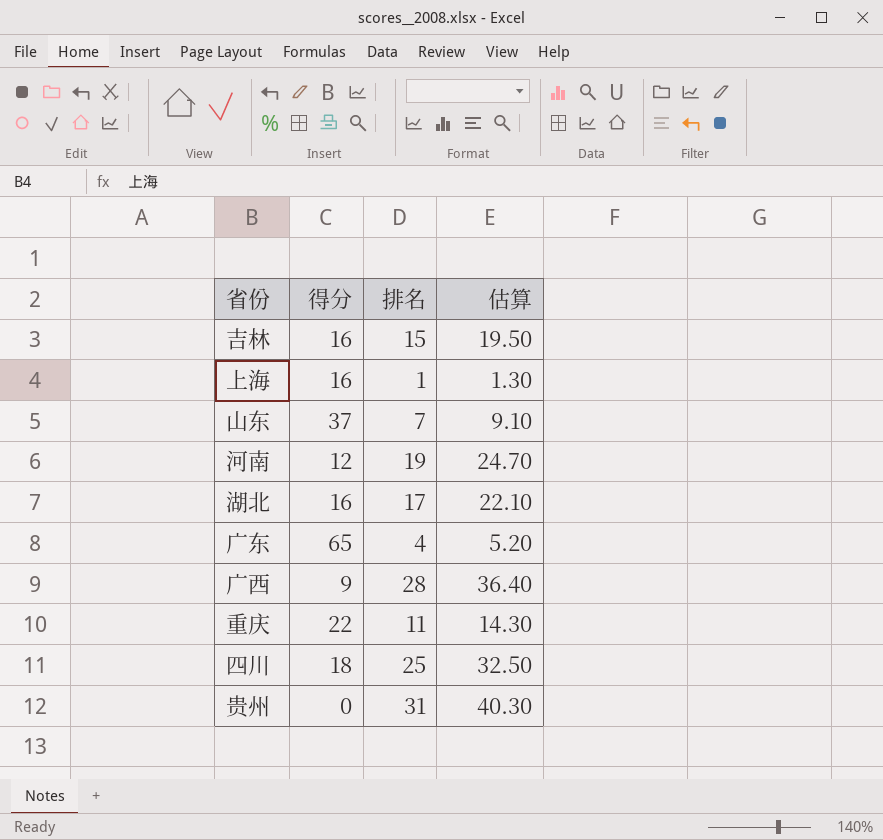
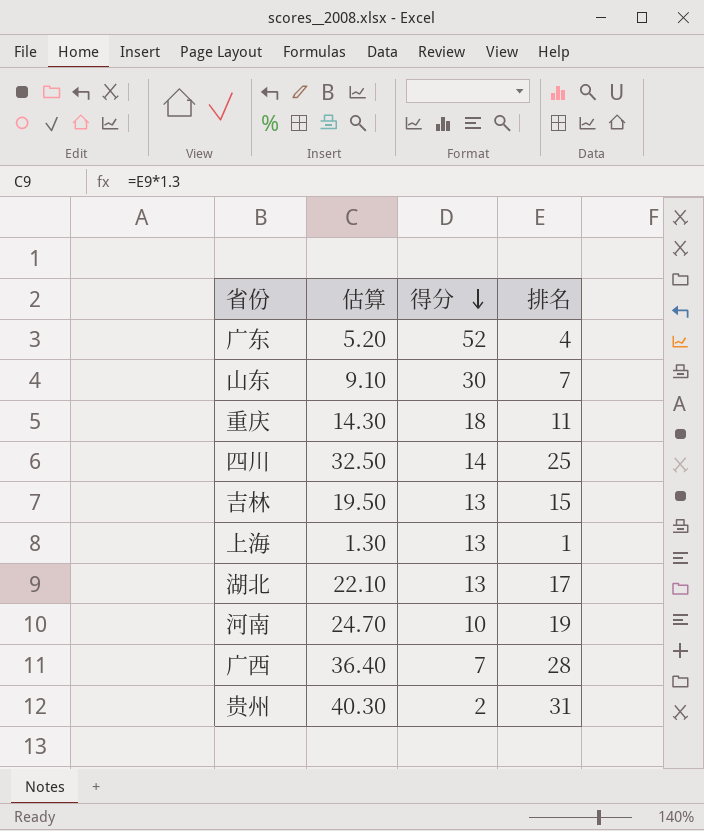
row order: none -> 得分 descending
column 估算 | position: 4 -> 2
广东 | 得分: 65 -> 52
山东 | 得分: 37 -> 30
重庆 | 得分: 22 -> 18
四川 | 得分: 18 -> 14
吉林 | 得分: 16 -> 13
上海 | 得分: 16 -> 13
湖北 | 得分: 16 -> 13
河南 | 得分: 12 -> 10
广西 | 得分: 9 -> 7
贵州 | 得分: 0 -> 2

